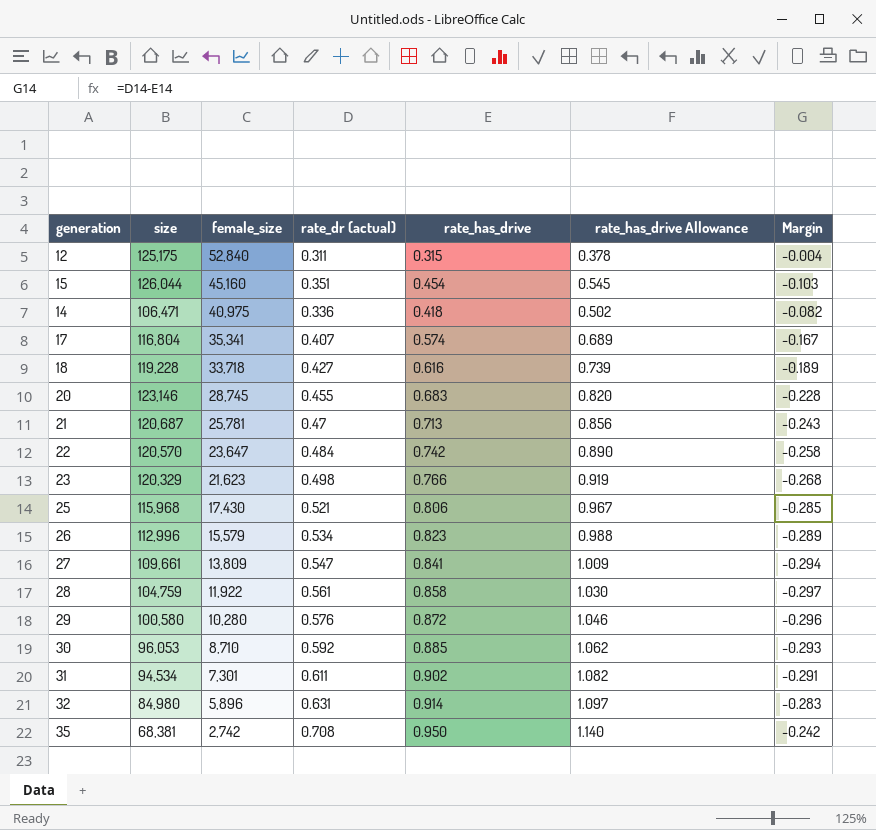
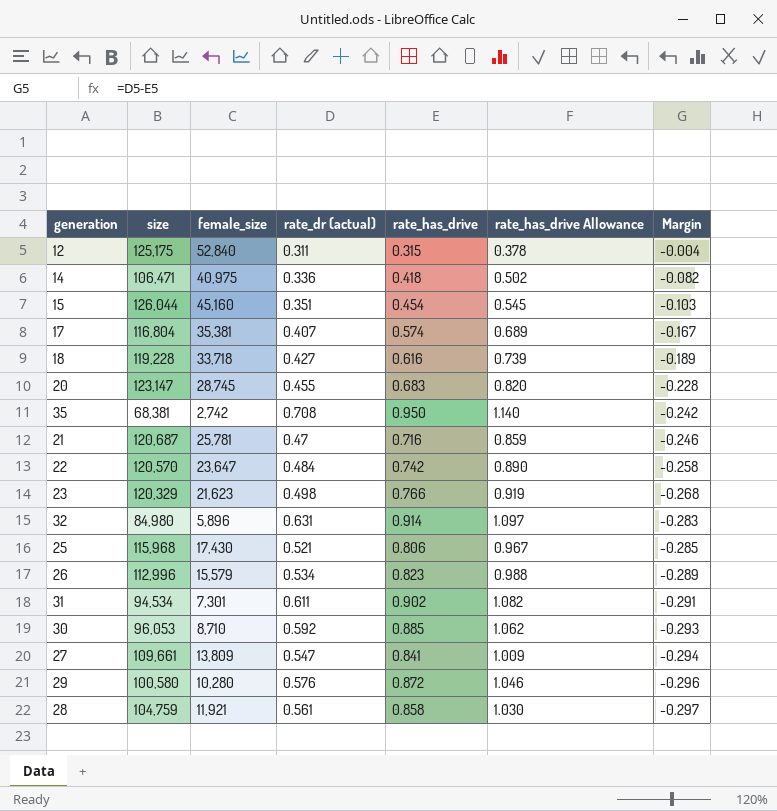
row order: female_size descending -> Margin descending
17 | female_size: 35,341 -> 35,381
20 | size: 123,146 -> 123,147
21 | rate_has_drive: 0.713 -> 0.716
21 | rate_has_drive Allowance: 0.856 -> 0.859
21 | Margin: -0.243 -> -0.246
28 | female_size: 11,922 -> 11,921

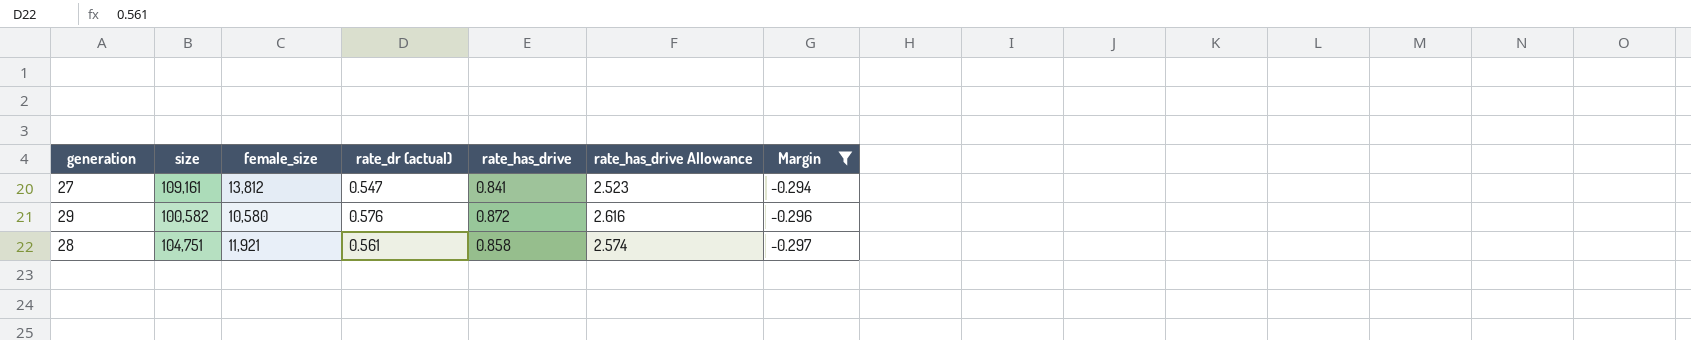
filter: none -> Margin <= -0.294
column rate_has_drive Allowance | formula: [rate_has_drive] * 1.2 -> [rate_has_drive] * 3
27 | size: 109,661 -> 109,161
27 | female_size: 13,809 -> 13,812
29 | size: 100,580 -> 100,582
29 | female_size: 10,280 -> 10,580
28 | size: 104,759 -> 104,751

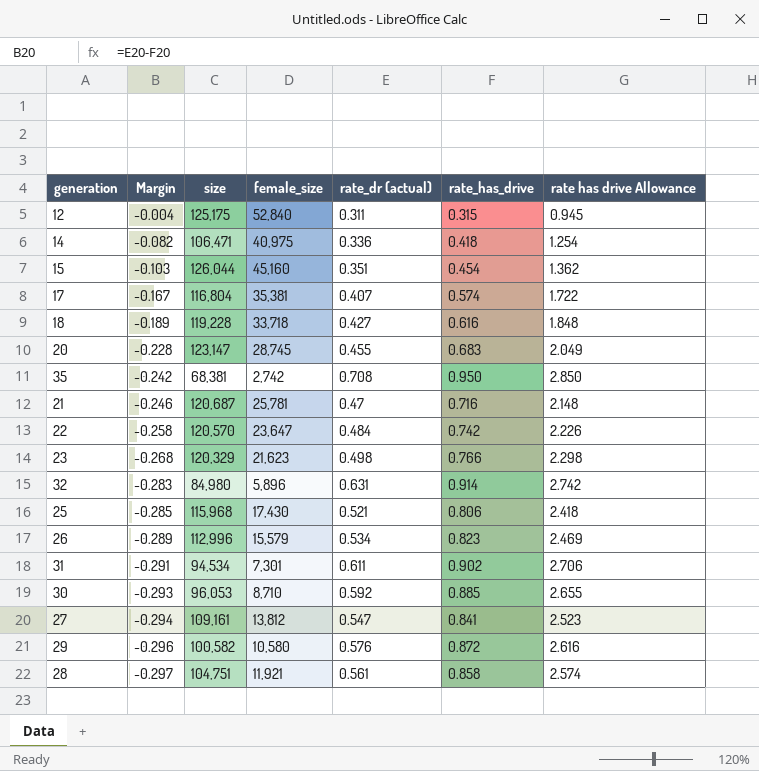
filter: Margin <= -0.294 -> none
column Margin | position: 7 -> 2
column name: rate_has_drive Allowance -> rate has drive Allowance

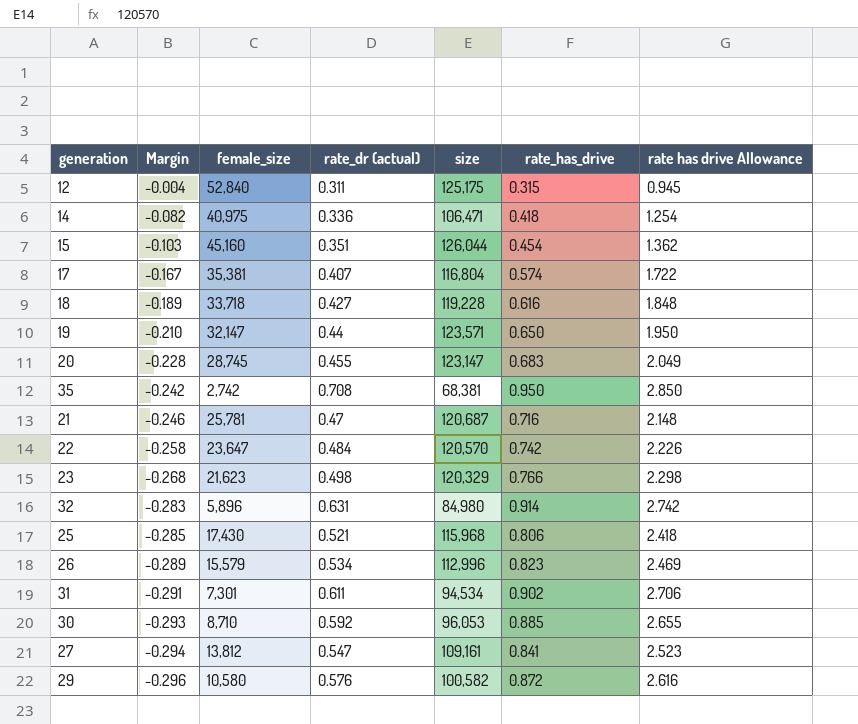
column size | position: 3 -> 5
row 28: -0.297 | 104,751 | 11,921 | 0.561 | 0.858 | 2.574 -> none
row 19: none -> -0.210 | 32,147 | 0.44 | 123,571 | 0.650 | 1.950

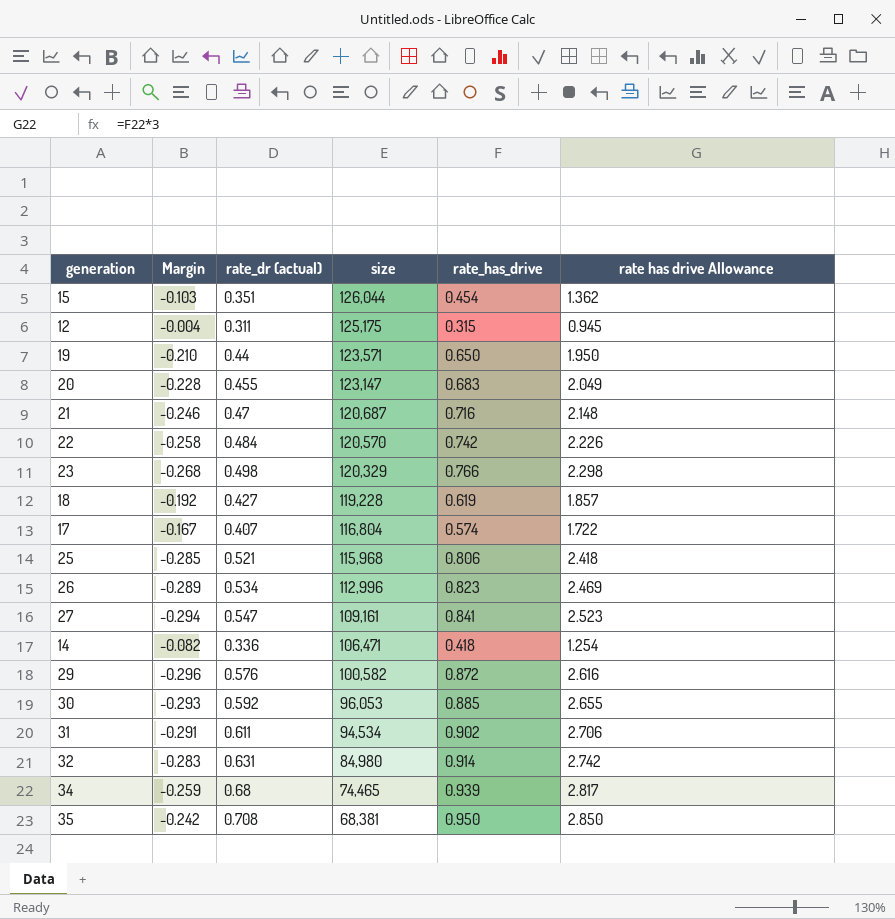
row order: Margin descending -> size descending
column female_size | position: 3 -> none
18 | Margin: -0.189 -> -0.192
18 | rate_has_drive: 0.616 -> 0.619
18 | rate has drive Allowance: 1.848 -> 1.857
row 34: none -> -0.259 | 0.68 | 74,465 | 0.939 | 2.817

